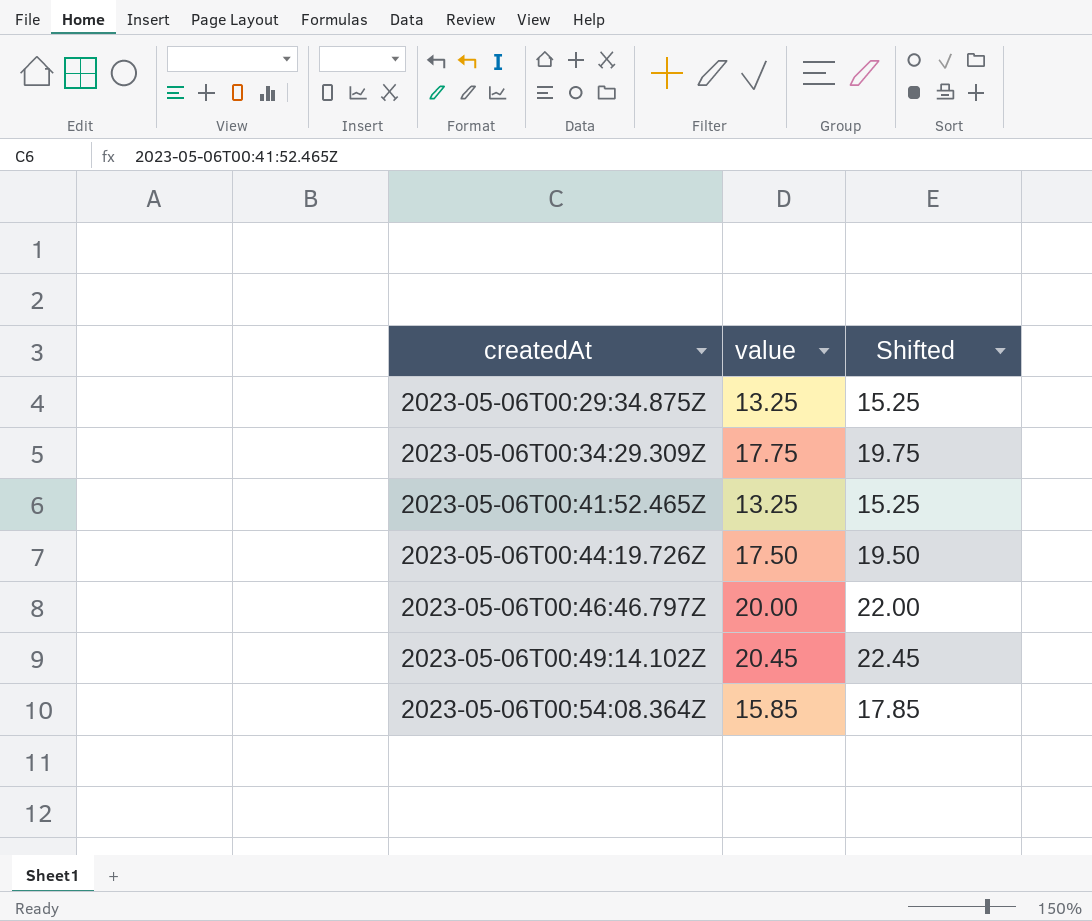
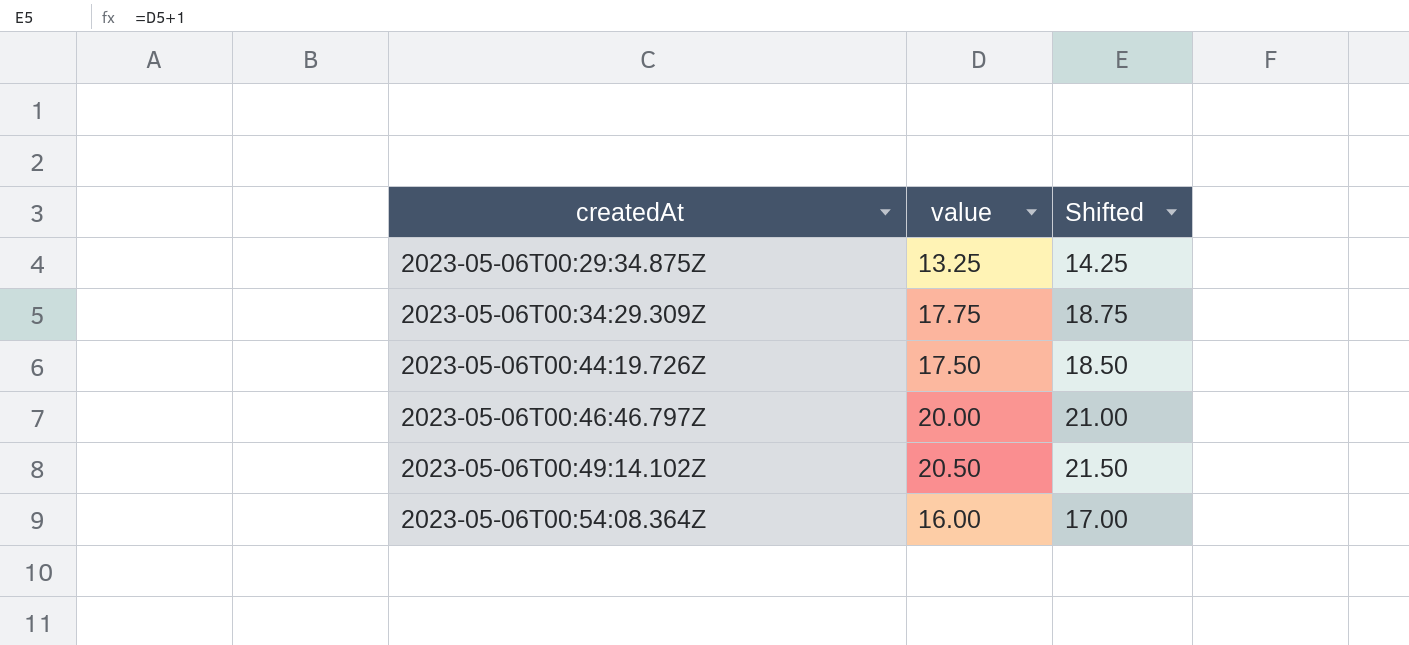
column Shifted | formula: [value] + 2 -> [value] + 1
row 2023-05-06T00:41:52.465Z: 13.25 | 15.25 -> none
2023-05-06T00:49:14.102Z | value: 20.45 -> 20.50
2023-05-06T00:54:08.364Z | value: 15.85 -> 16.00

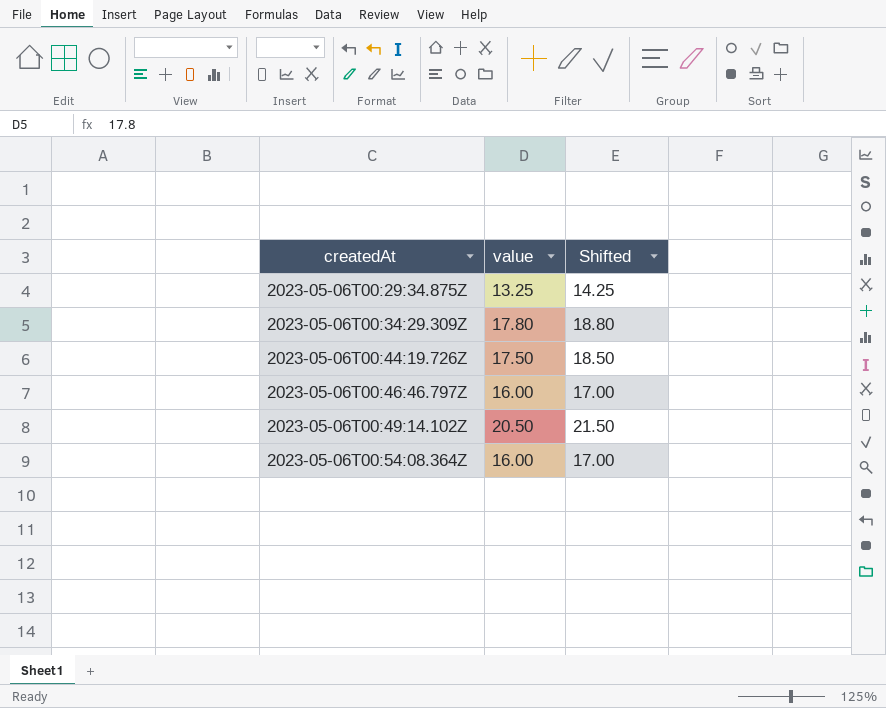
2023-05-06T00:34:29.309Z | value: 17.75 -> 17.80
2023-05-06T00:34:29.309Z | Shifted: 18.75 -> 18.80
2023-05-06T00:46:46.797Z | value: 20.00 -> 16.00
2023-05-06T00:46:46.797Z | Shifted: 21.00 -> 17.00

